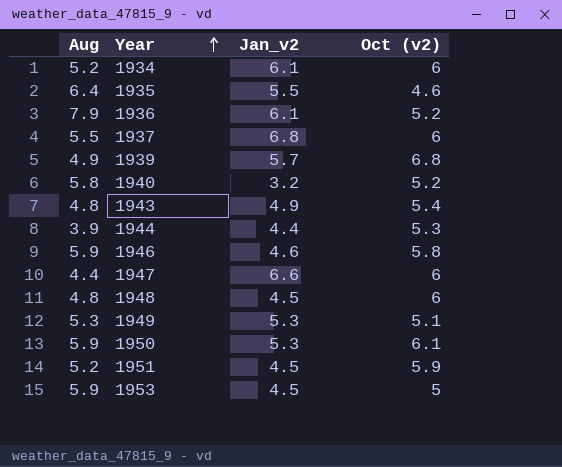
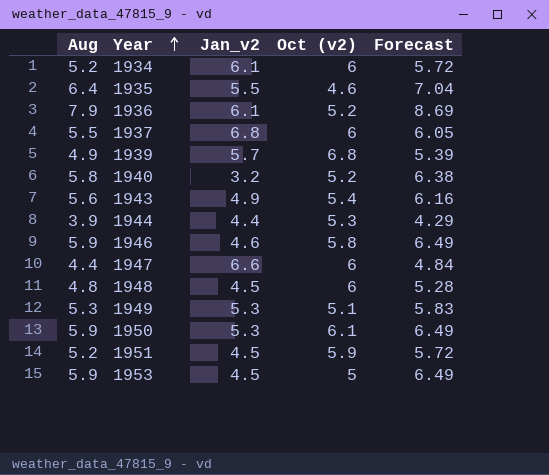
column Forecast | formula: none -> [Aug] * 1.1
1943 | Aug: 4.8 -> 5.6

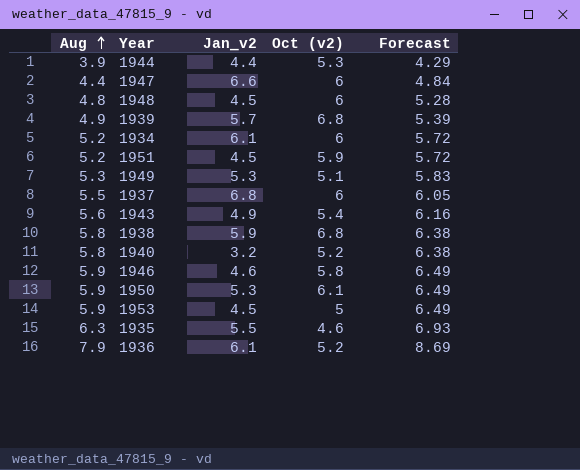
row order: Year ascending -> Aug ascending
row 1938: none -> 5.8 | 5.9 | 6.8 | 6.38
1935 | Aug: 6.4 -> 6.3
1935 | Forecast: 7.04 -> 6.93

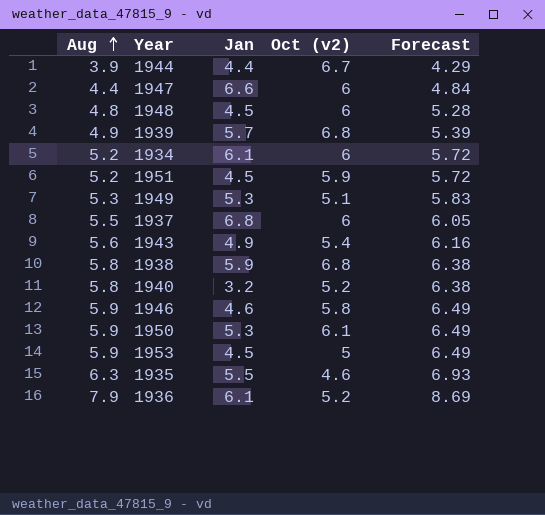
column name: Jan_v2 -> Jan
1944 | Oct (v2): 5.3 -> 6.7

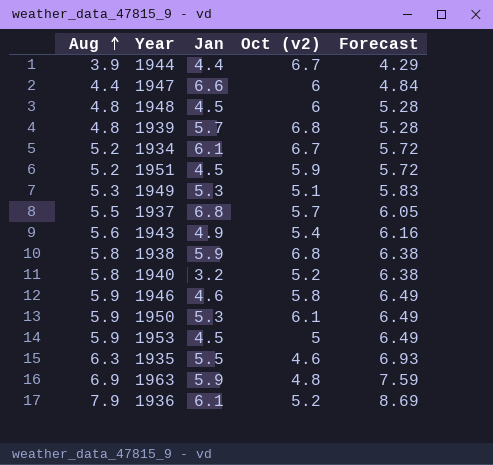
1939 | Aug: 4.9 -> 4.8
1939 | Forecast: 5.39 -> 5.28
1934 | Oct (v2): 6 -> 6.7
1937 | Oct (v2): 6 -> 5.7
row 1963: none -> 6.9 | 5.9 | 4.8 | 7.59

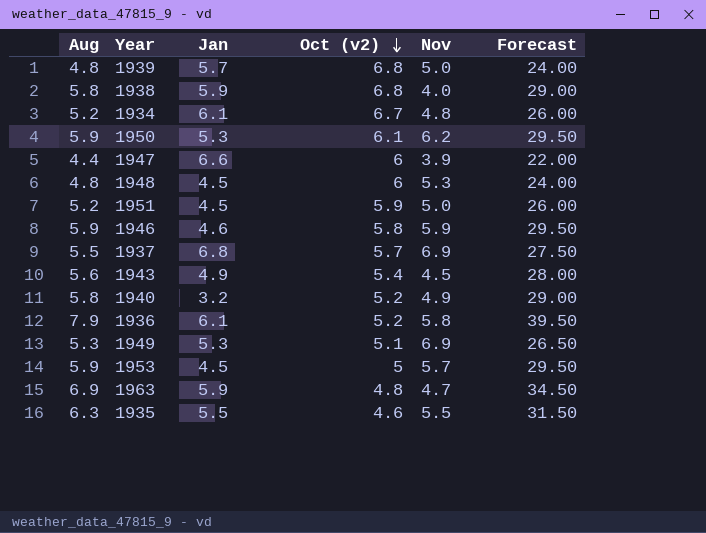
row order: Aug ascending -> Oct (v2) descending
column Nov | position: none -> 5
column Forecast | formula: [Aug] * 1.1 -> [Aug] * 5
row 1944: 3.9 | 4.4 | 6.7 | 4.29 -> none

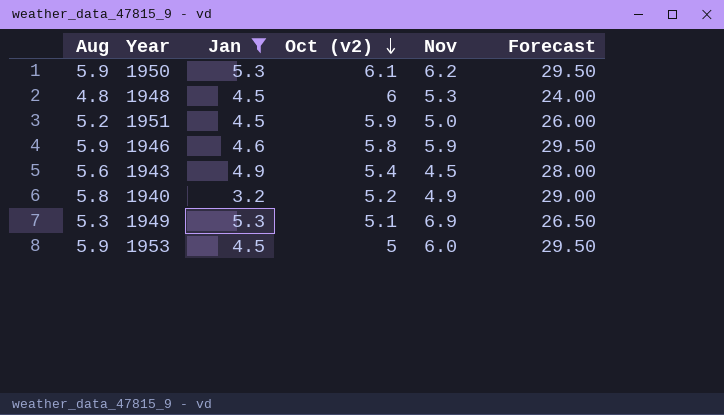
filter: none -> Jan <= 5.3
1953 | Nov: 5.7 -> 6.0

